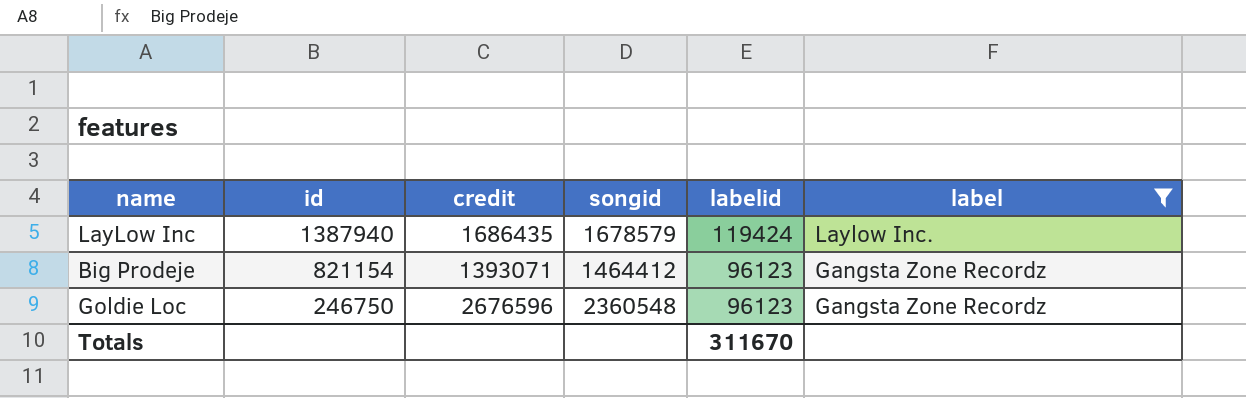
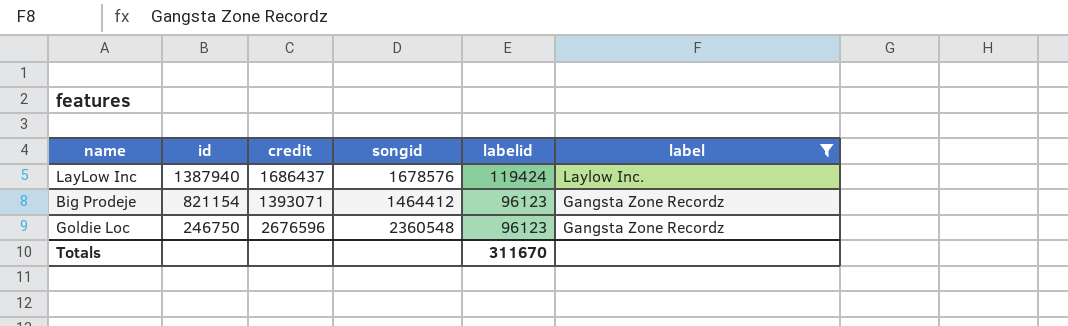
LayLow Inc | credit: 1686435 -> 1686437
LayLow Inc | songid: 1678579 -> 1678576

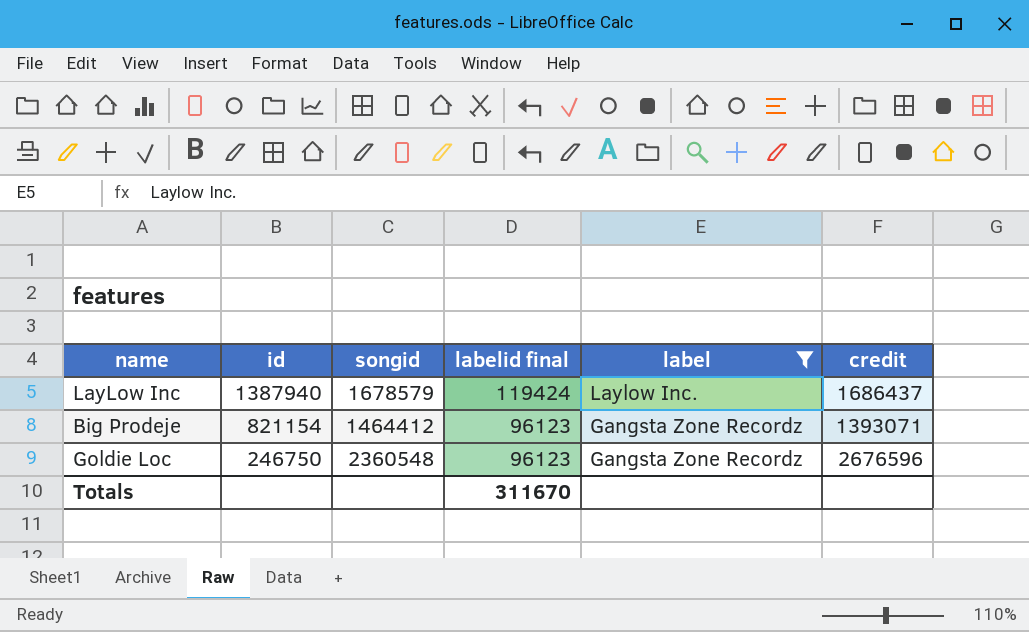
column name: labelid -> labelid final
column credit | position: 3 -> 6
LayLow Inc | songid: 1678576 -> 1678579

